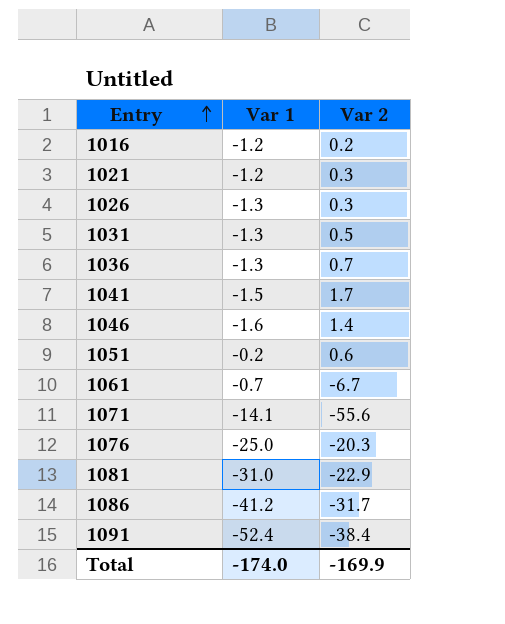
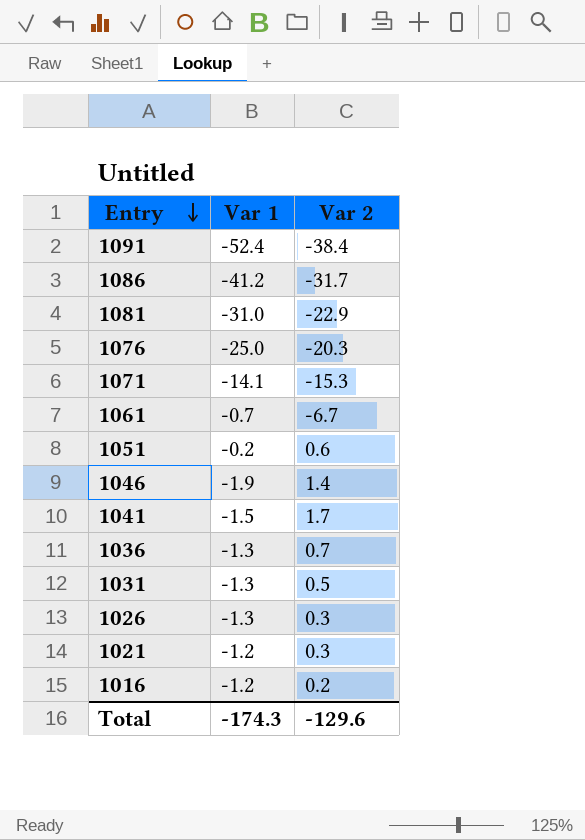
row order: Entry ascending -> Entry descending
1071 | Var 2: -55.6 -> -15.3
1046 | Var 1: -1.6 -> -1.9
Total | Var 1: -174.0 -> -174.3
Total | Var 2: -169.9 -> -129.6

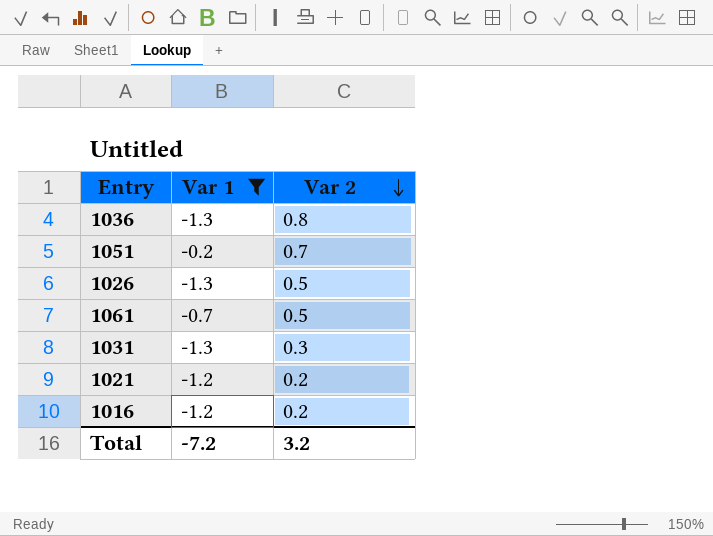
filter: none -> Var 1 >= -1.3
row order: Entry descending -> Var 2 descending
1036 | Var 2: 0.7 -> 0.8
1051 | Var 2: 0.6 -> 0.7
1026 | Var 2: 0.3 -> 0.5
1061 | Var 2: -6.7 -> 0.5
1031 | Var 2: 0.5 -> 0.3
1021 | Var 2: 0.3 -> 0.2
Total | Var 1: -174.3 -> -7.2
Total | Var 2: -129.6 -> 3.2

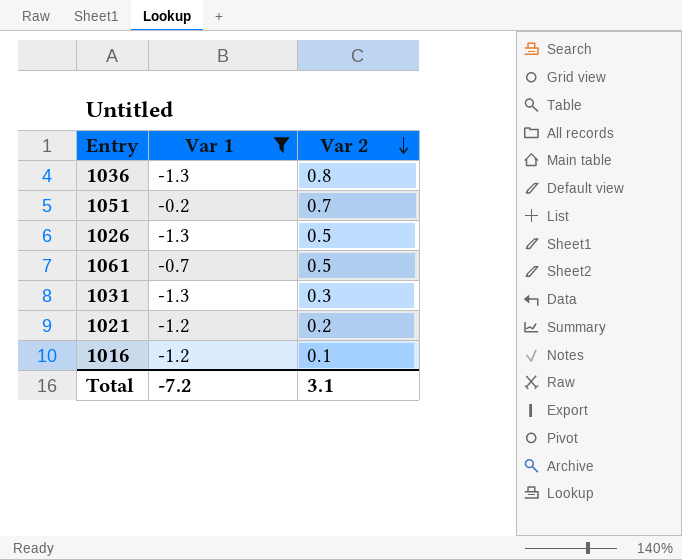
1016 | Var 2: 0.2 -> 0.1
Total | Var 2: 3.2 -> 3.1

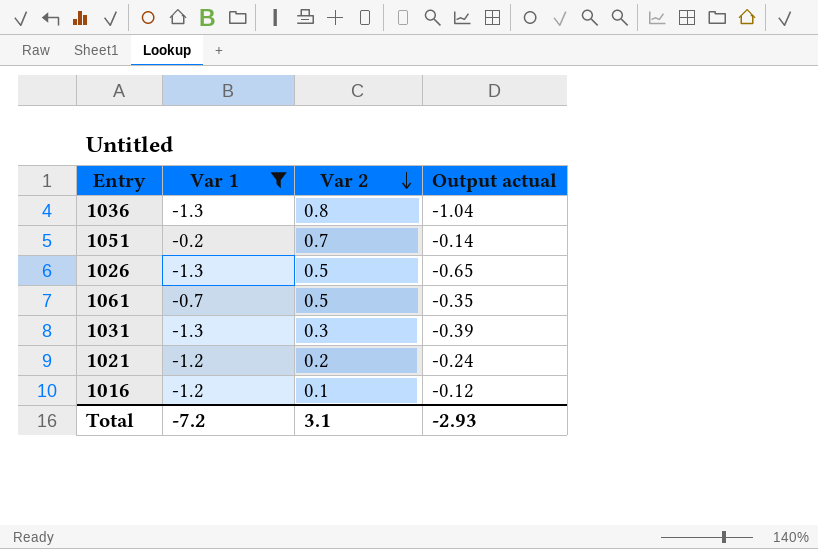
column Output actual | formula: none -> [Var 1] * [Var 2]

